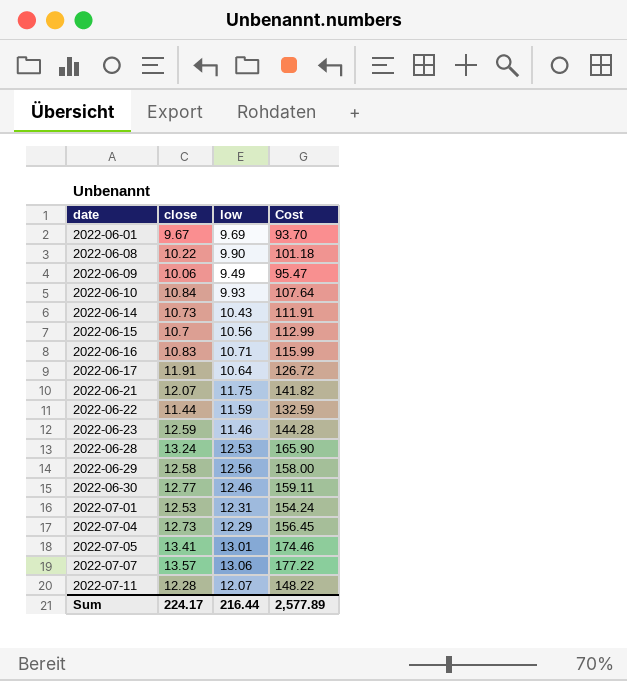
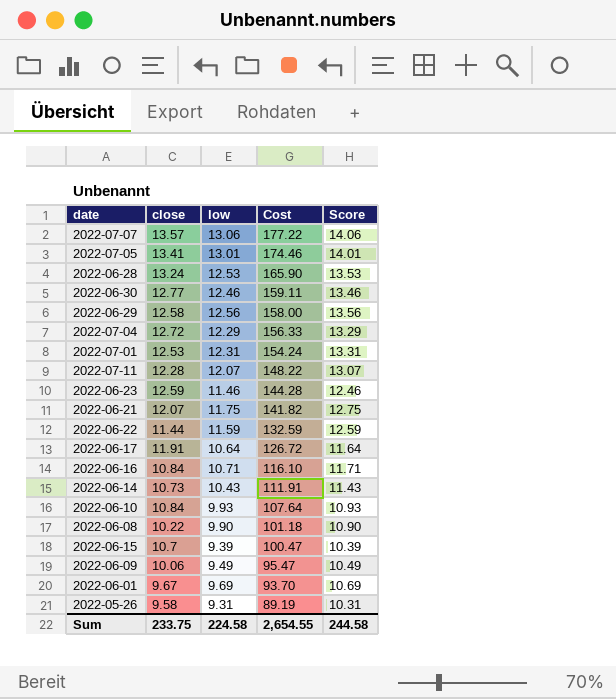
row order: date ascending -> Cost descending
column Score | formula: none -> [low] + 1
2022-07-04 | close: 12.73 -> 12.72
2022-07-04 | Cost: 156.45 -> 156.33
2022-06-16 | close: 10.83 -> 10.84
2022-06-16 | Cost: 115.99 -> 116.10
2022-06-15 | low: 10.56 -> 9.39
2022-06-15 | Cost: 112.99 -> 100.47
row 2022-05-26: none -> 9.58 | 9.31 | 89.19 | 10.31
Sum | close: 224.17 -> 233.75
Sum | low: 216.44 -> 224.58
Sum | Cost: 2,577.89 -> 2,654.55

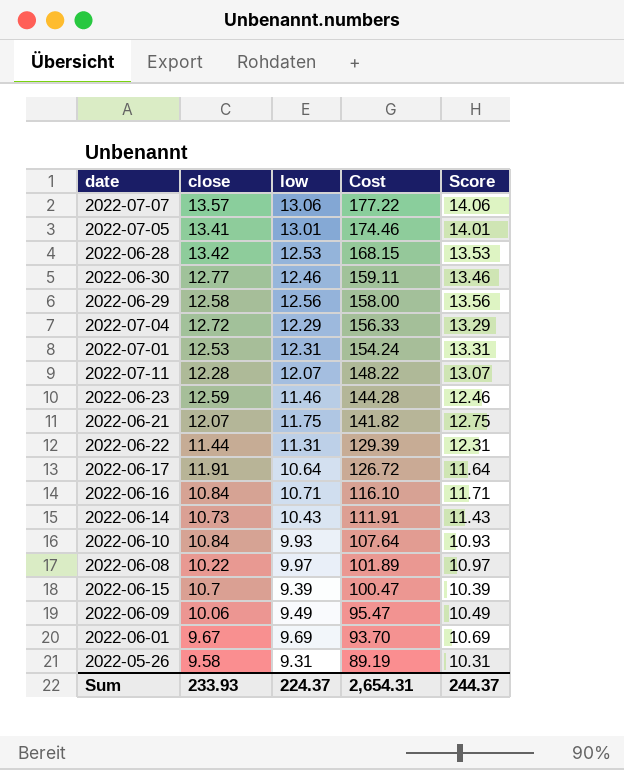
2022-06-28 | close: 13.24 -> 13.42
2022-06-28 | Cost: 165.90 -> 168.15
2022-06-22 | low: 11.59 -> 11.31
2022-06-22 | Cost: 132.59 -> 129.39
2022-06-22 | Score: 12.59 -> 12.31
2022-06-08 | low: 9.90 -> 9.97
2022-06-08 | Cost: 101.18 -> 101.89
2022-06-08 | Score: 10.90 -> 10.97
Sum | close: 233.75 -> 233.93
Sum | low: 224.58 -> 224.37
Sum | Cost: 2,654.55 -> 2,654.31
Sum | Score: 244.58 -> 244.37

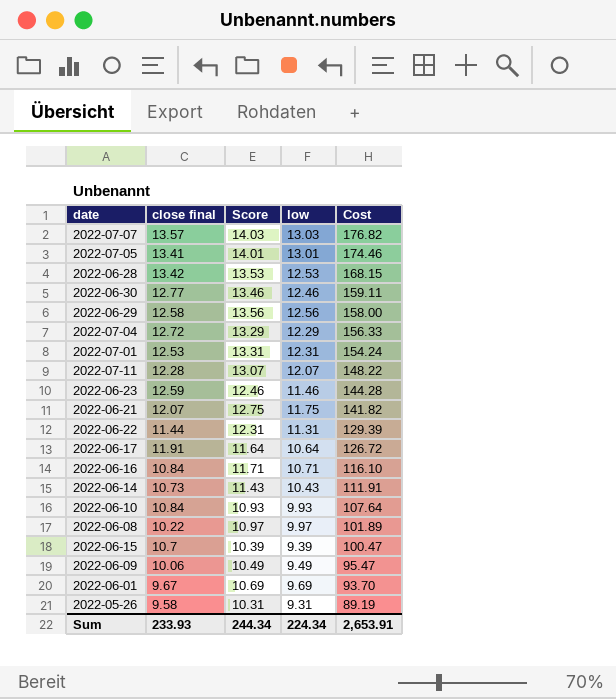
column name: close -> close final
column Score | position: 5 -> 3
2022-07-07 | Score: 14.06 -> 14.03
2022-07-07 | low: 13.06 -> 13.03
2022-07-07 | Cost: 177.22 -> 176.82
Sum | Score: 244.37 -> 244.34
Sum | low: 224.37 -> 224.34
Sum | Cost: 2,654.31 -> 2,653.91

